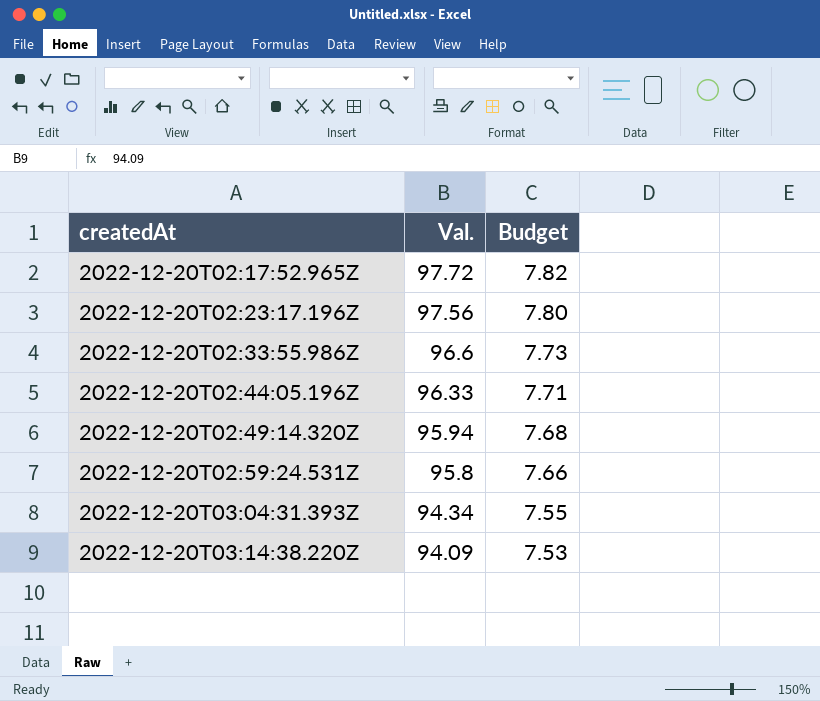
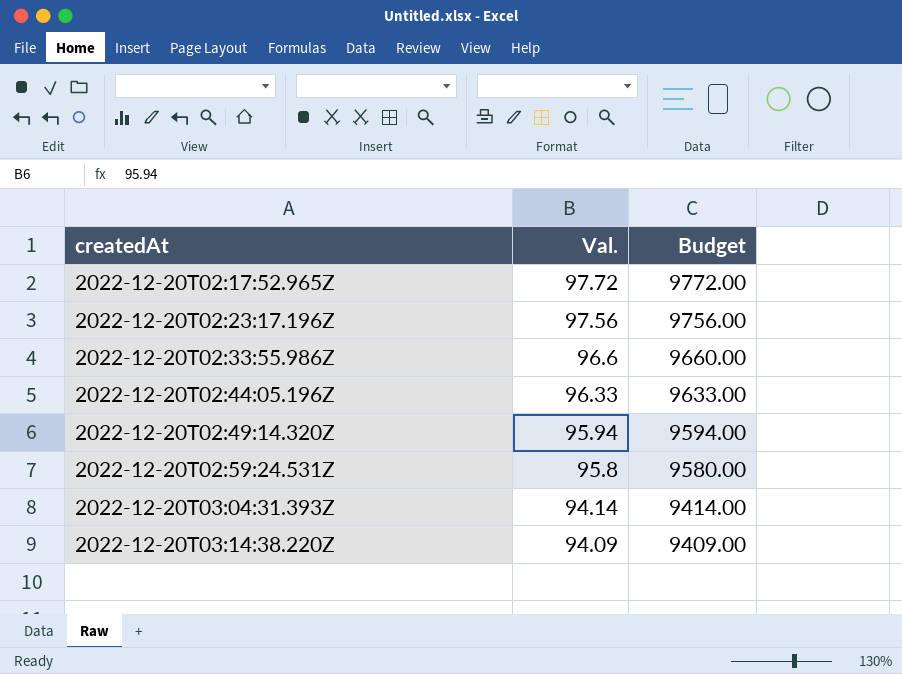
column Budget | formula: [Val.] * 0.08 -> [Val.] * 100
2022-12-20T03:04:31.393Z | Val.: 94.34 -> 94.14

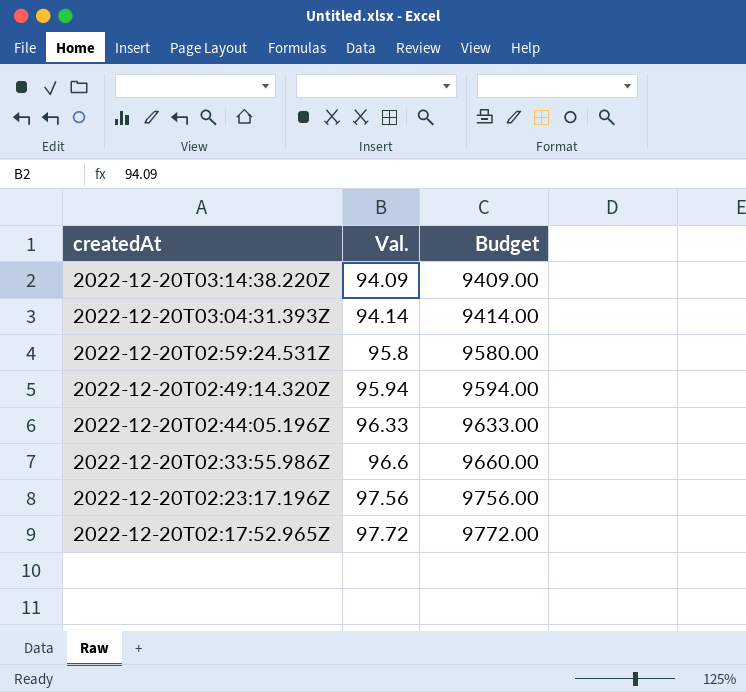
row order: createdAt ascending -> createdAt descending

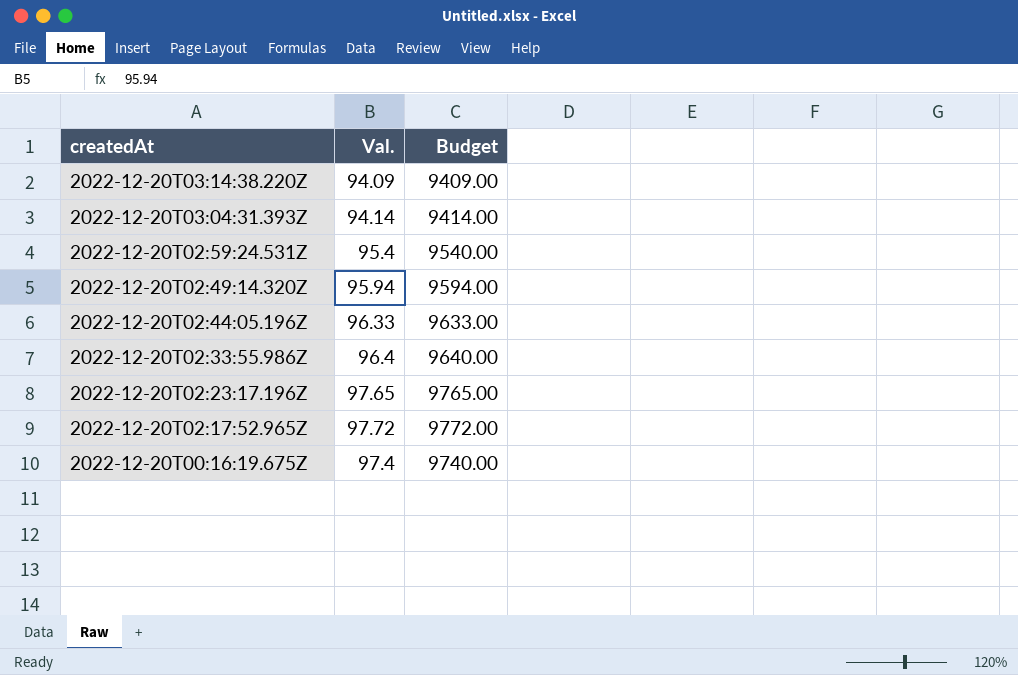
2022-12-20T02:59:24.531Z | Val.: 95.8 -> 95.4
2022-12-20T02:59:24.531Z | Budget: 9580.00 -> 9540.00
2022-12-20T02:33:55.986Z | Val.: 96.6 -> 96.4
2022-12-20T02:33:55.986Z | Budget: 9660.00 -> 9640.00
2022-12-20T02:23:17.196Z | Val.: 97.56 -> 97.65
2022-12-20T02:23:17.196Z | Budget: 9756.00 -> 9765.00
row 2022-12-20T00:16:19.675Z: none -> 97.4 | 9740.00

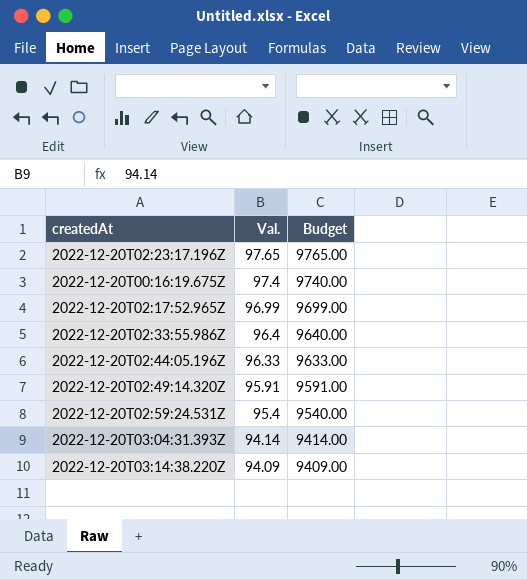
row order: createdAt descending -> Val. descending
2022-12-20T02:17:52.965Z | Val.: 97.72 -> 96.99
2022-12-20T02:17:52.965Z | Budget: 9772.00 -> 9699.00
2022-12-20T02:49:14.320Z | Val.: 95.94 -> 95.91
2022-12-20T02:49:14.320Z | Budget: 9594.00 -> 9591.00

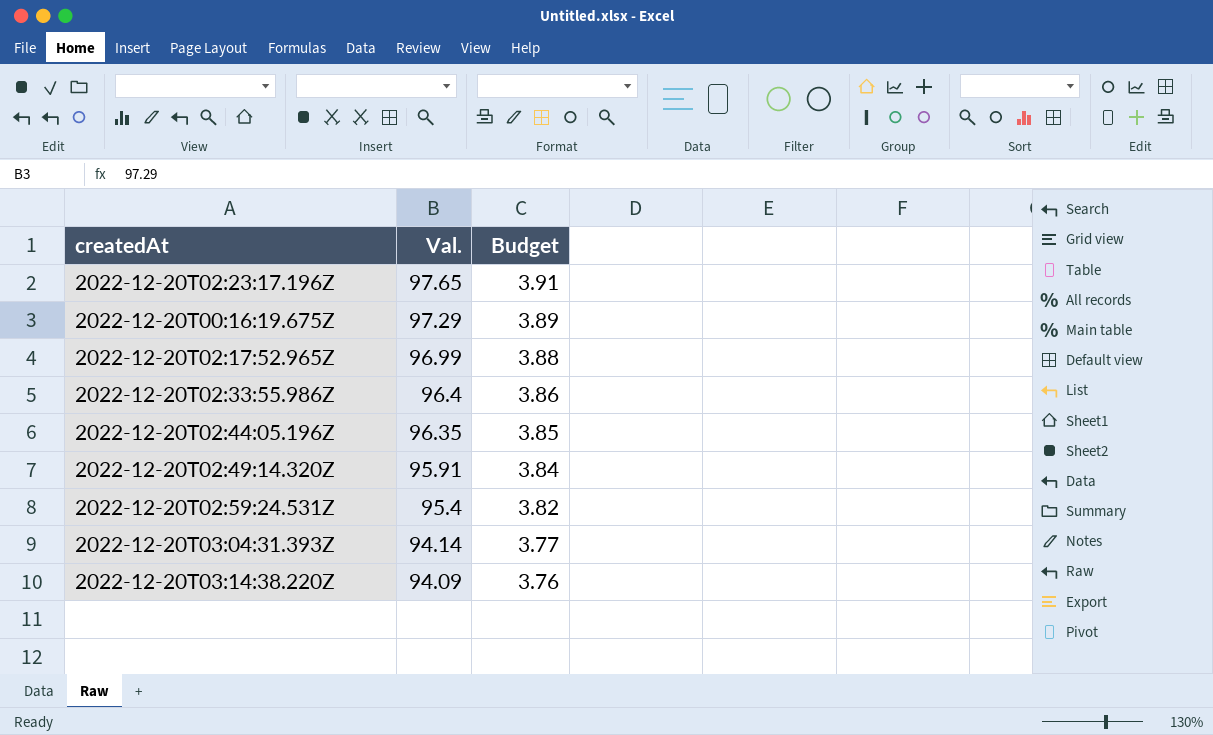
column Budget | formula: [Val.] * 100 -> [Val.] * 0.04
2022-12-20T00:16:19.675Z | Val.: 97.4 -> 97.29
2022-12-20T02:44:05.196Z | Val.: 96.33 -> 96.35

